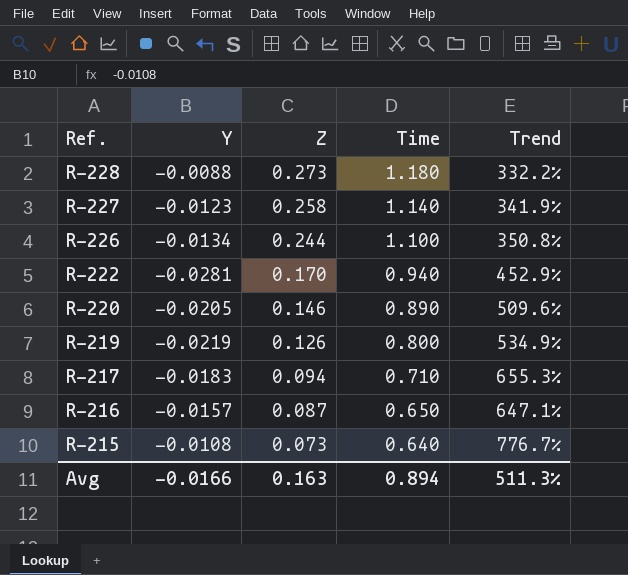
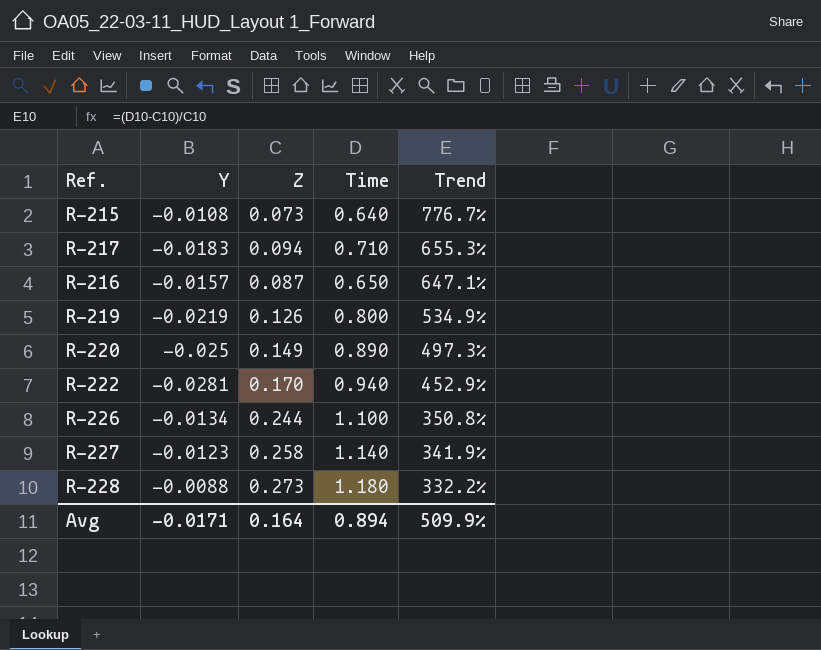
row order: Ref. descending -> Trend descending
R-220 | Y: -0.0205 -> -0.025
R-220 | Z: 0.146 -> 0.149
R-220 | Trend: 509.6% -> 497.3%
Avg | Y: -0.0166 -> -0.0171
Avg | Z: 0.163 -> 0.164
Avg | Trend: 511.3% -> 509.9%

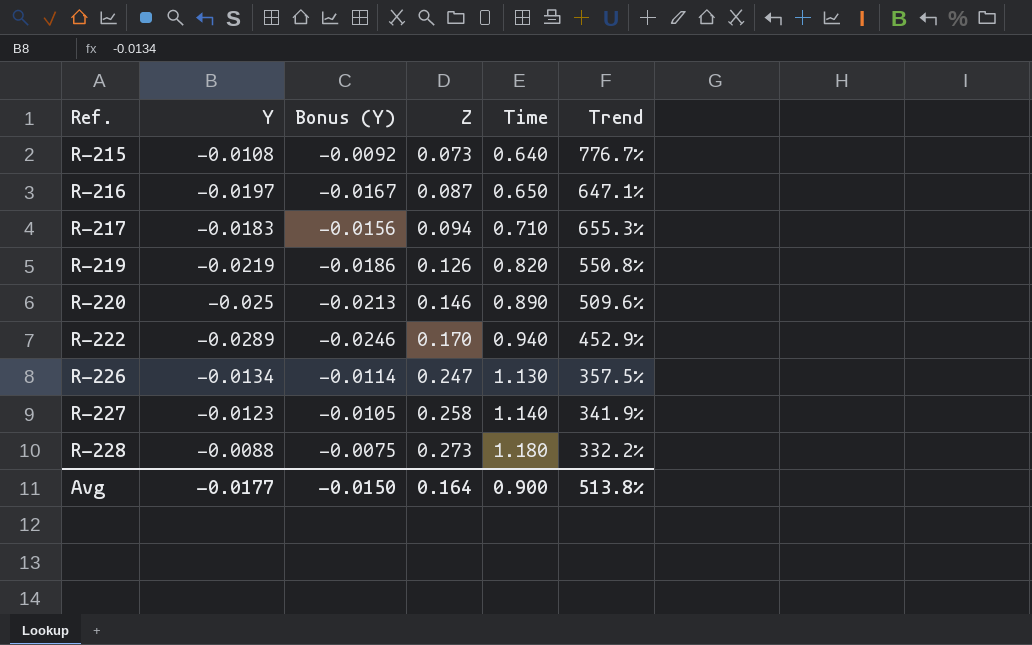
row order: Trend descending -> Ref. ascending
column Bonus (Y) | formula: none -> [Y] * 0.85
R-216 | Y: -0.0157 -> -0.0197
R-219 | Time: 0.800 -> 0.820
R-219 | Trend: 534.9% -> 550.8%
R-220 | Z: 0.149 -> 0.146
R-220 | Trend: 497.3% -> 509.6%
R-222 | Y: -0.0281 -> -0.0289
R-226 | Z: 0.244 -> 0.247
R-226 | Time: 1.100 -> 1.130
R-226 | Trend: 350.8% -> 357.5%
Avg | Y: -0.0171 -> -0.0177
Avg | Time: 0.894 -> 0.900
Avg | Trend: 509.9% -> 513.8%

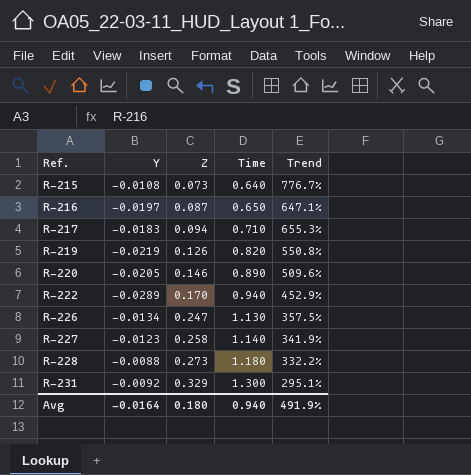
column Bonus (Y) | formula: [Y] * 0.85 -> none
R-220 | Y: -0.025 -> -0.0205
row R-231: none -> -0.0092 | 0.329 | 1.300 | 295.1%
Avg | Y: -0.0177 -> -0.0164
Avg | Z: 0.164 -> 0.180
Avg | Time: 0.900 -> 0.940
Avg | Trend: 513.8% -> 491.9%

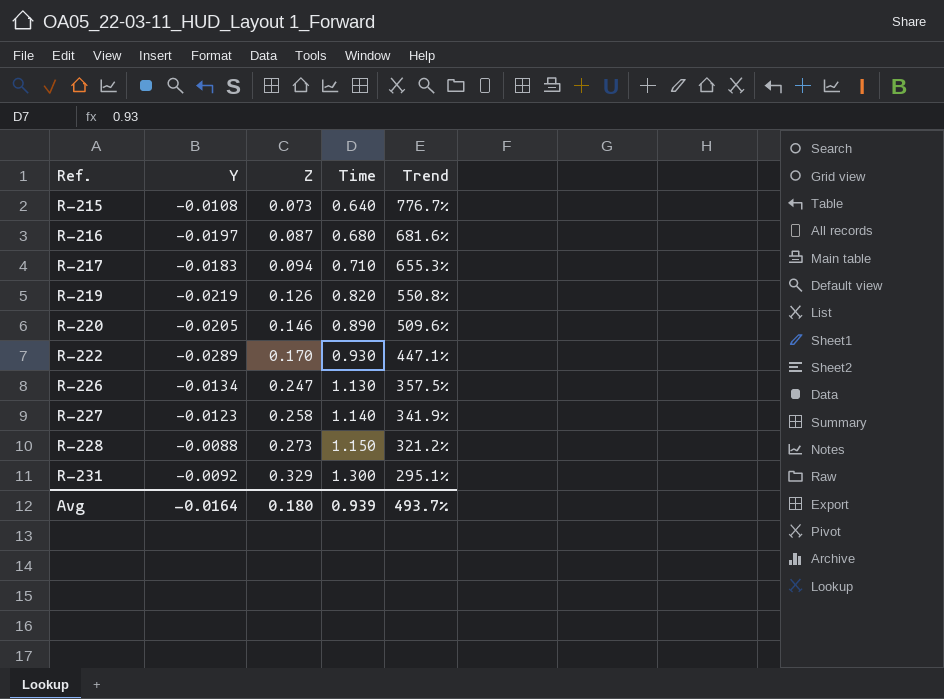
R-216 | Time: 0.650 -> 0.680
R-216 | Trend: 647.1% -> 681.6%
R-222 | Time: 0.940 -> 0.930
R-222 | Trend: 452.9% -> 447.1%
R-228 | Time: 1.180 -> 1.150
R-228 | Trend: 332.2% -> 321.2%
Avg | Time: 0.940 -> 0.939
Avg | Trend: 491.9% -> 493.7%

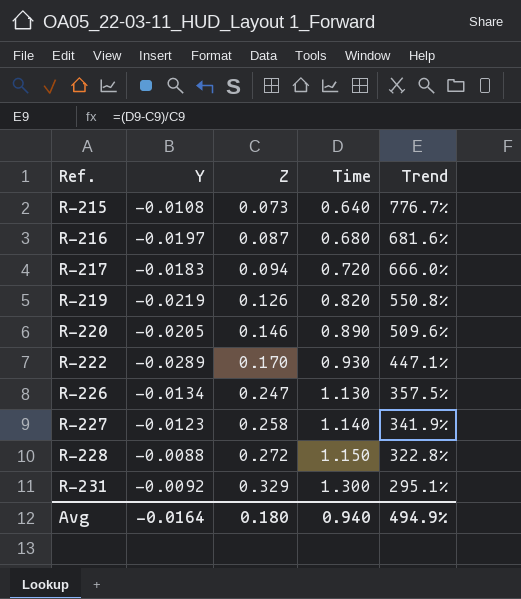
R-217 | Time: 0.710 -> 0.720
R-217 | Trend: 655.3% -> 666.0%
R-228 | Z: 0.273 -> 0.272
R-228 | Trend: 321.2% -> 322.8%
Avg | Time: 0.939 -> 0.940
Avg | Trend: 493.7% -> 494.9%

